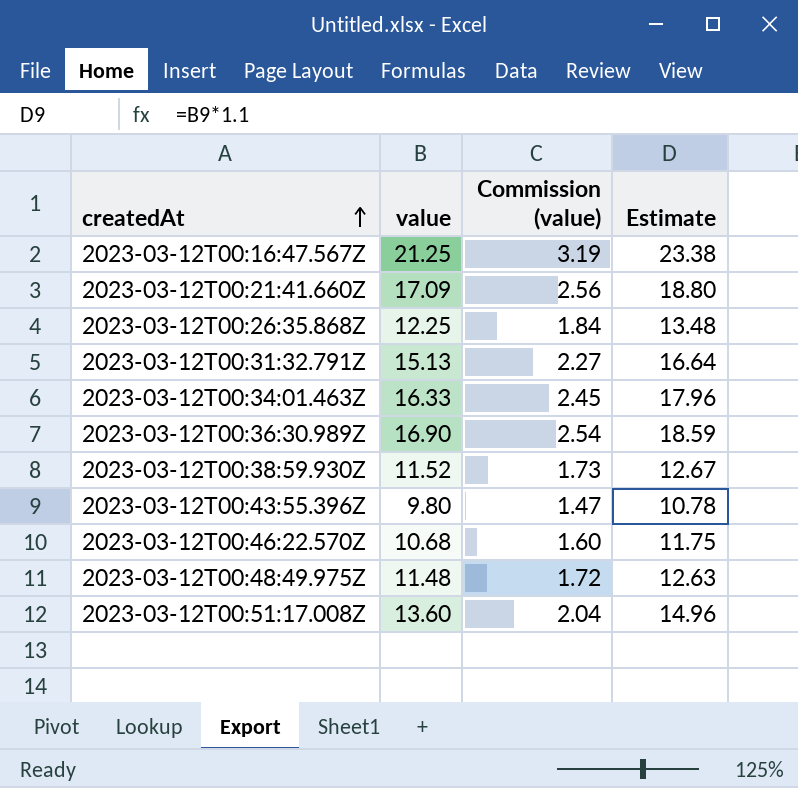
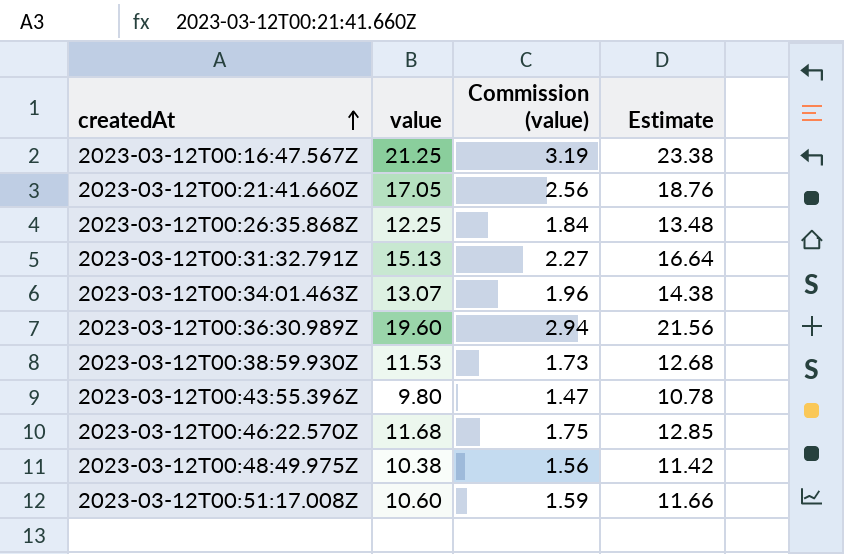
2023-03-12T00:21:41.660Z | value: 17.09 -> 17.05
2023-03-12T00:21:41.660Z | Estimate: 18.80 -> 18.76
2023-03-12T00:34:01.463Z | value: 16.33 -> 13.07
2023-03-12T00:34:01.463Z | Commission (value): 2.45 -> 1.96
2023-03-12T00:34:01.463Z | Estimate: 17.96 -> 14.38
2023-03-12T00:36:30.989Z | value: 16.90 -> 19.60
2023-03-12T00:36:30.989Z | Commission (value): 2.54 -> 2.94
2023-03-12T00:36:30.989Z | Estimate: 18.59 -> 21.56
2023-03-12T00:38:59.930Z | value: 11.52 -> 11.53
2023-03-12T00:38:59.930Z | Estimate: 12.67 -> 12.68
2023-03-12T00:46:22.570Z | value: 10.68 -> 11.68
2023-03-12T00:46:22.570Z | Commission (value): 1.60 -> 1.75
2023-03-12T00:46:22.570Z | Estimate: 11.75 -> 12.85
2023-03-12T00:48:49.975Z | value: 11.48 -> 10.38
2023-03-12T00:48:49.975Z | Commission (value): 1.72 -> 1.56
2023-03-12T00:48:49.975Z | Estimate: 12.63 -> 11.42
2023-03-12T00:51:17.008Z | value: 13.60 -> 10.60
2023-03-12T00:51:17.008Z | Commission (value): 2.04 -> 1.59
2023-03-12T00:51:17.008Z | Estimate: 14.96 -> 11.66

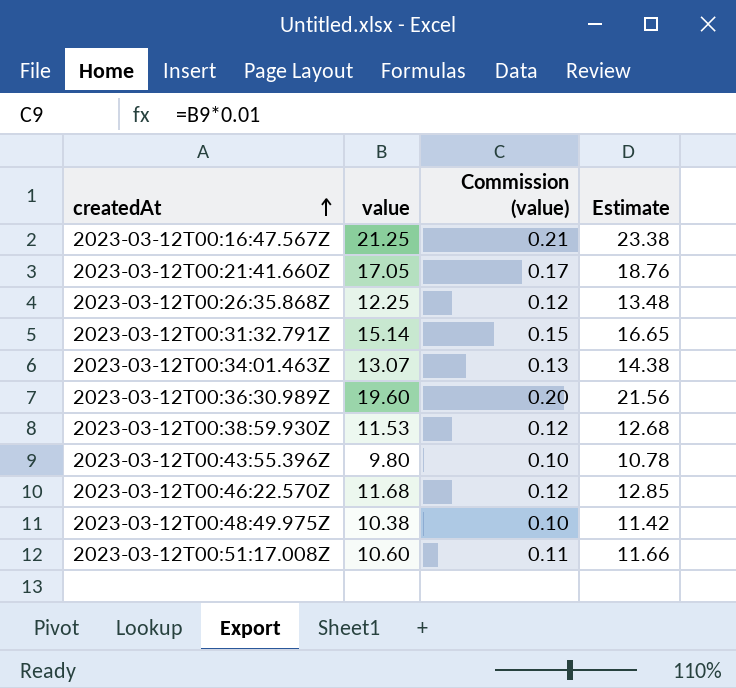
column Commission (value) | formula: [value] * 0.15 -> [value] * 0.01
2023-03-12T00:31:32.791Z | value: 15.13 -> 15.14
2023-03-12T00:31:32.791Z | Estimate: 16.64 -> 16.65

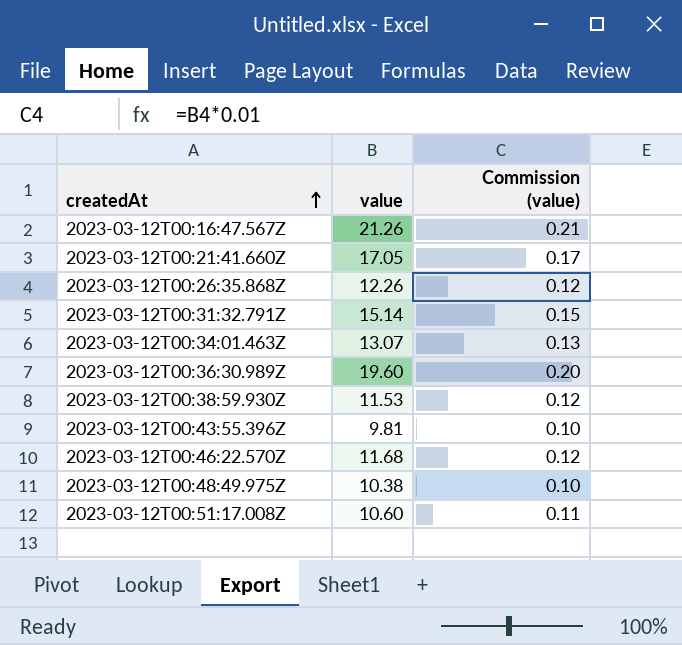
column Estimate | formula: [value] * 1.1 -> none
2023-03-12T00:16:47.567Z | value: 21.25 -> 21.26
2023-03-12T00:26:35.868Z | value: 12.25 -> 12.26
2023-03-12T00:43:55.396Z | value: 9.80 -> 9.81

